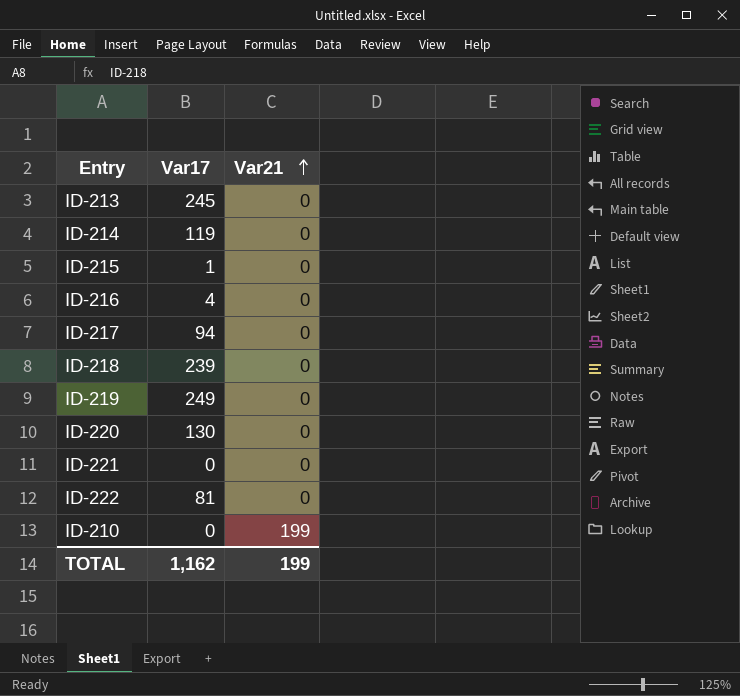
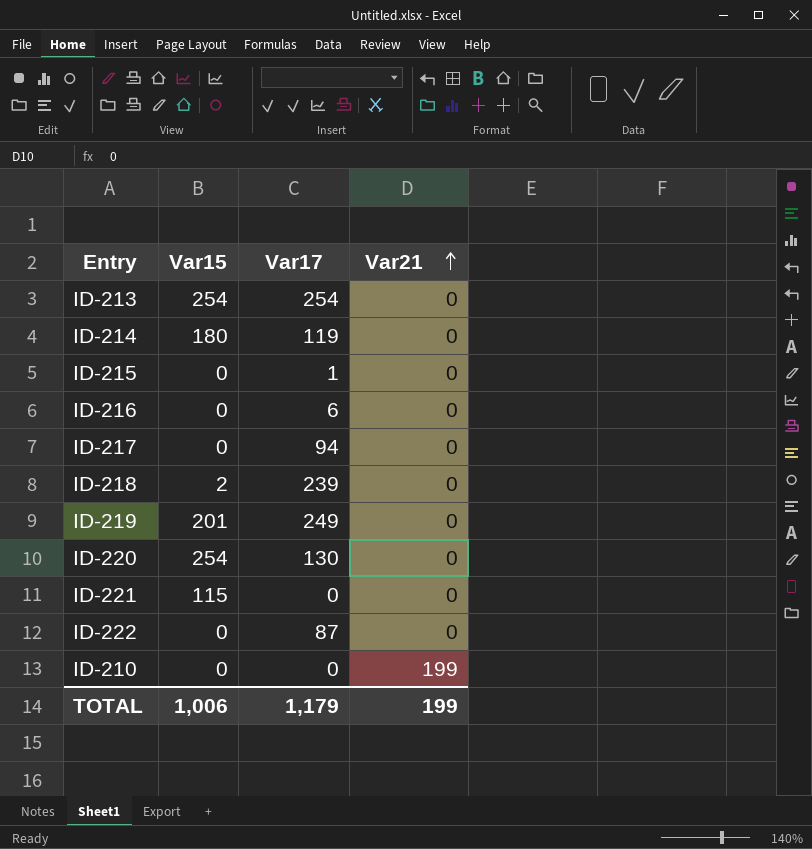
column Var15 | position: none -> 2
ID-213 | Var17: 245 -> 254
ID-216 | Var17: 4 -> 6
ID-222 | Var17: 81 -> 87
TOTAL | Var17: 1,162 -> 1,179

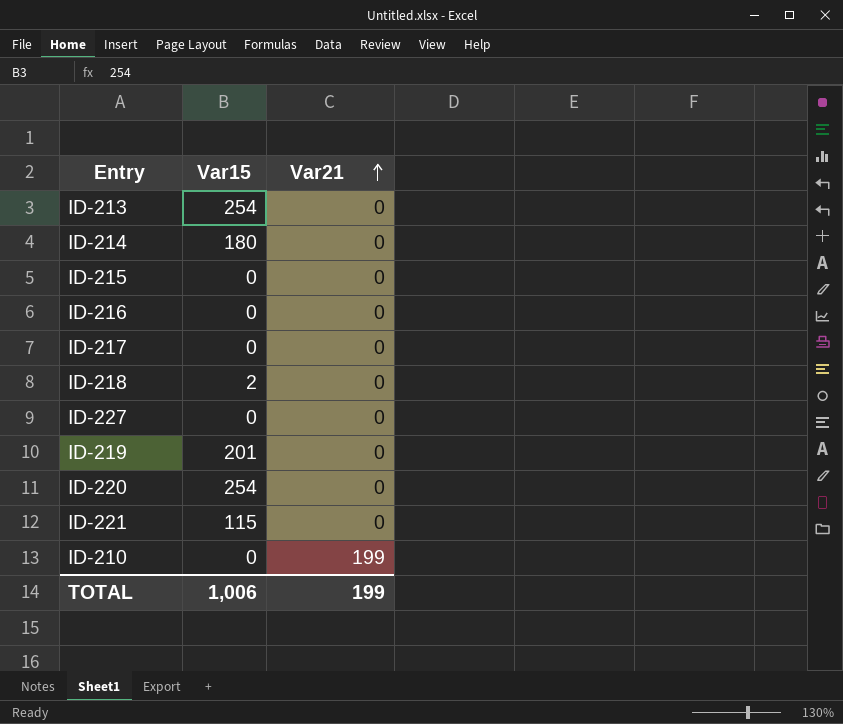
column Var17 | position: 3 -> none
row ID-222: 0 | 87 | 0 -> none
row ID-227: none -> 0 | 0

